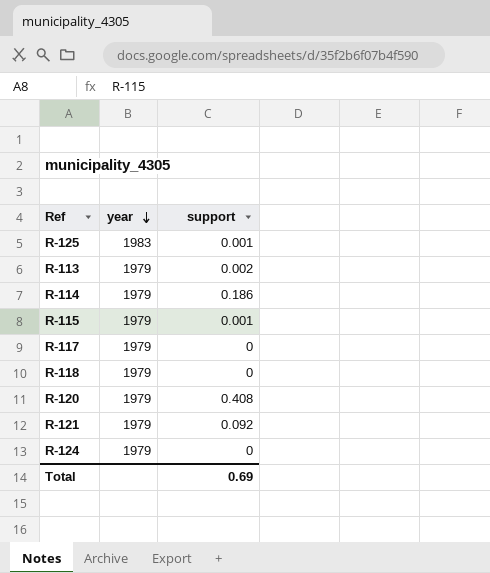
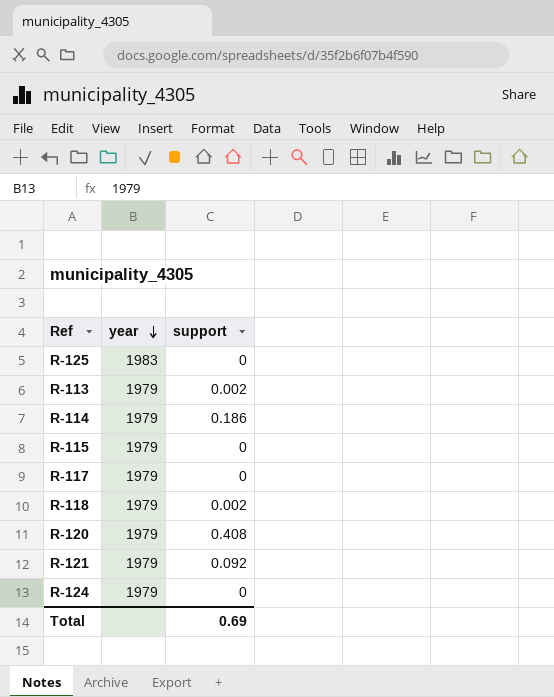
R-125 | support: 0.001 -> 0
R-115 | support: 0.001 -> 0
R-118 | support: 0 -> 0.002

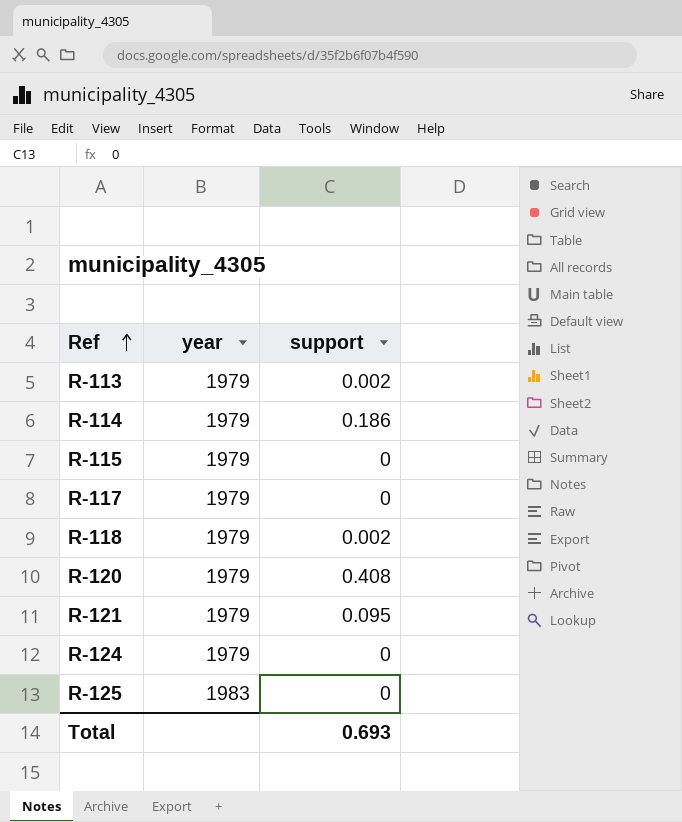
row order: year descending -> Ref ascending
R-121 | support: 0.092 -> 0.095
Total | support: 0.69 -> 0.693

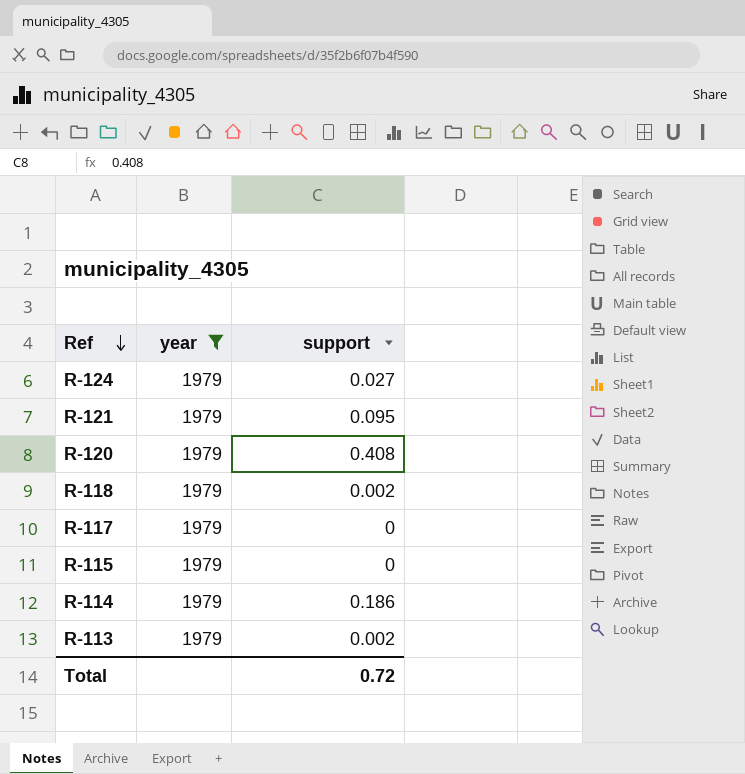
filter: none -> year = 1979
row order: Ref ascending -> Ref descending
R-124 | support: 0 -> 0.027
Total | support: 0.693 -> 0.72

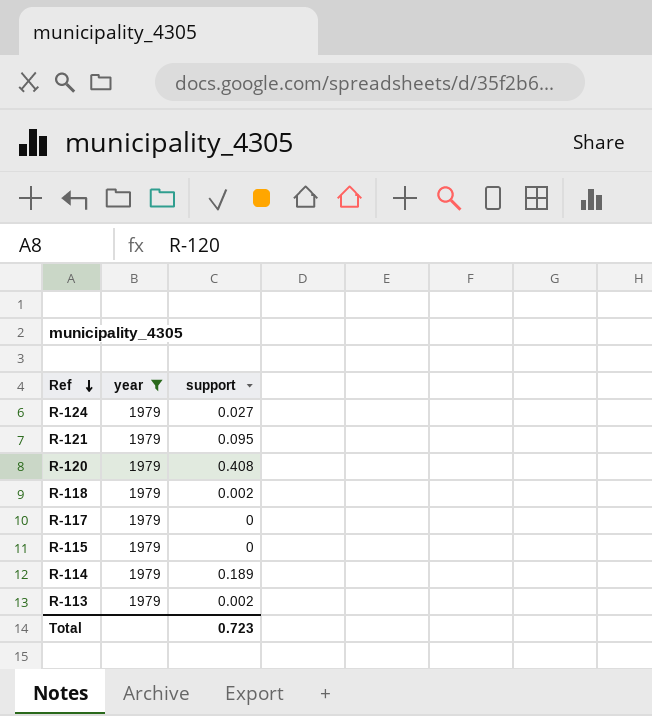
R-114 | support: 0.186 -> 0.189
Total | support: 0.72 -> 0.723

